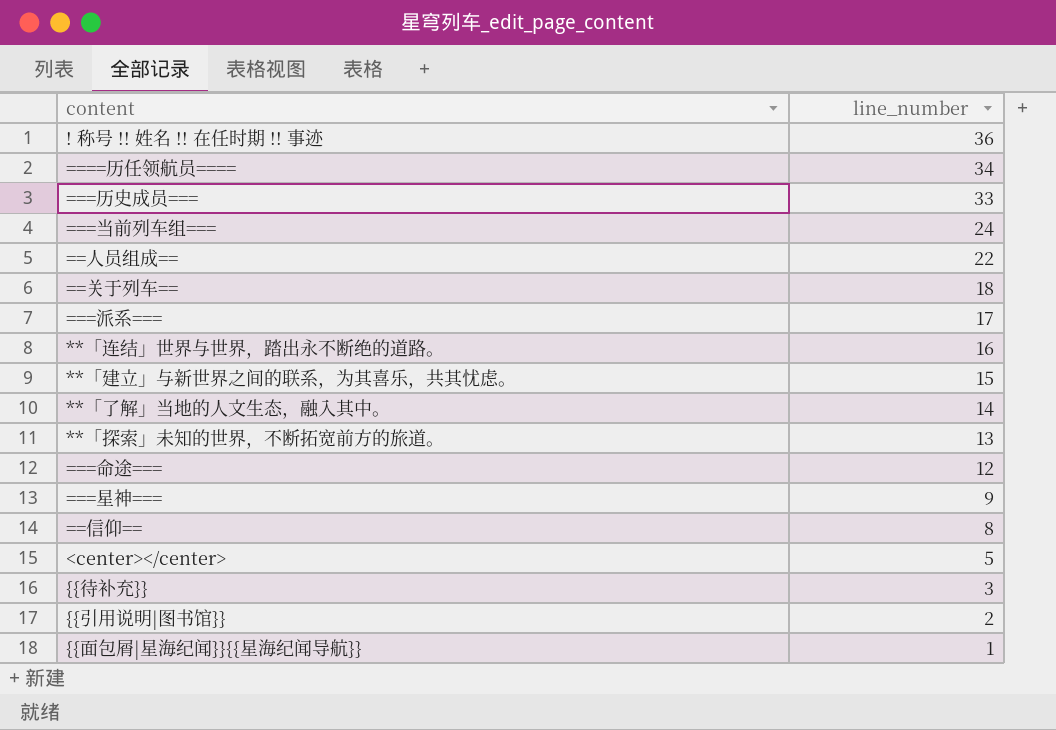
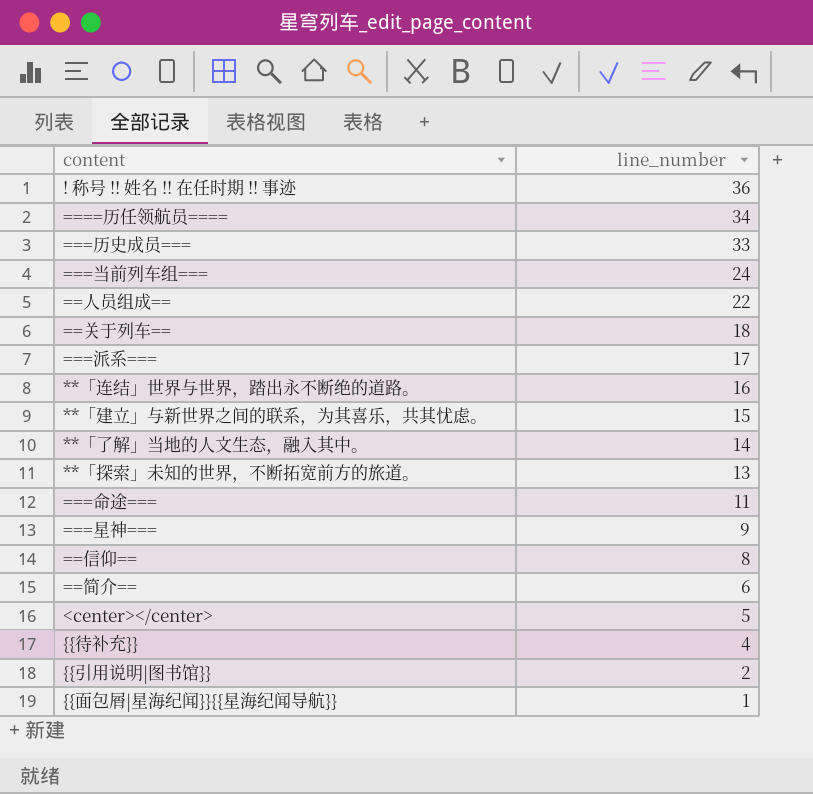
===命途=== | line_number: 12 -> 11
row ==简介==: none -> 6
{{待补充}} | line_number: 3 -> 4

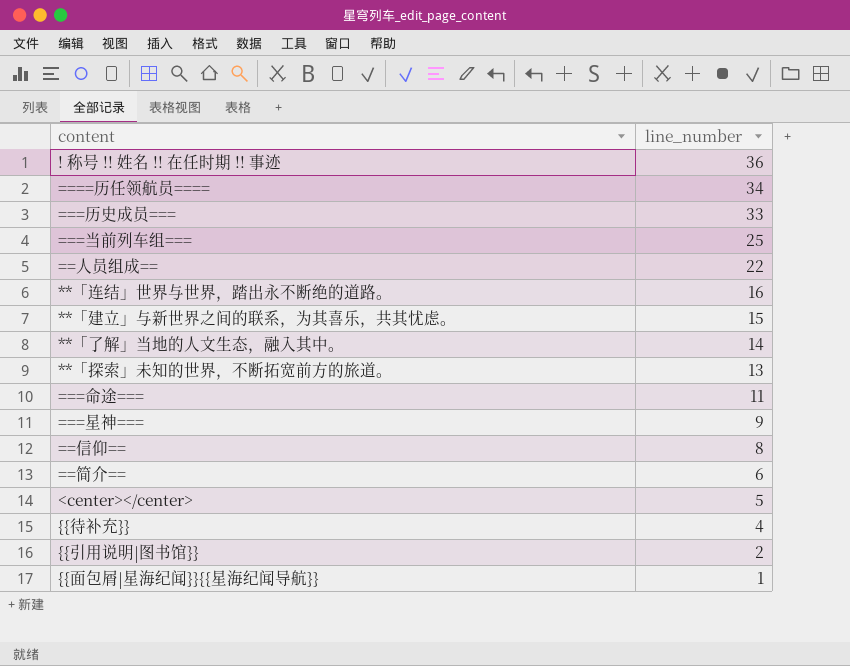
row ==关于列车==: 18 -> none
row ===派系===: 17 -> none
===当前列车组=== | line_number: 24 -> 25

